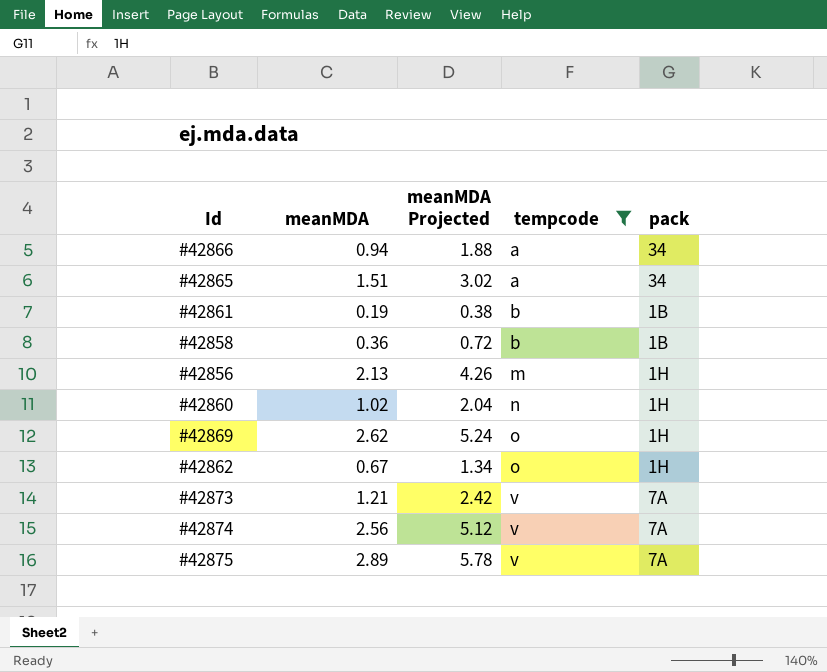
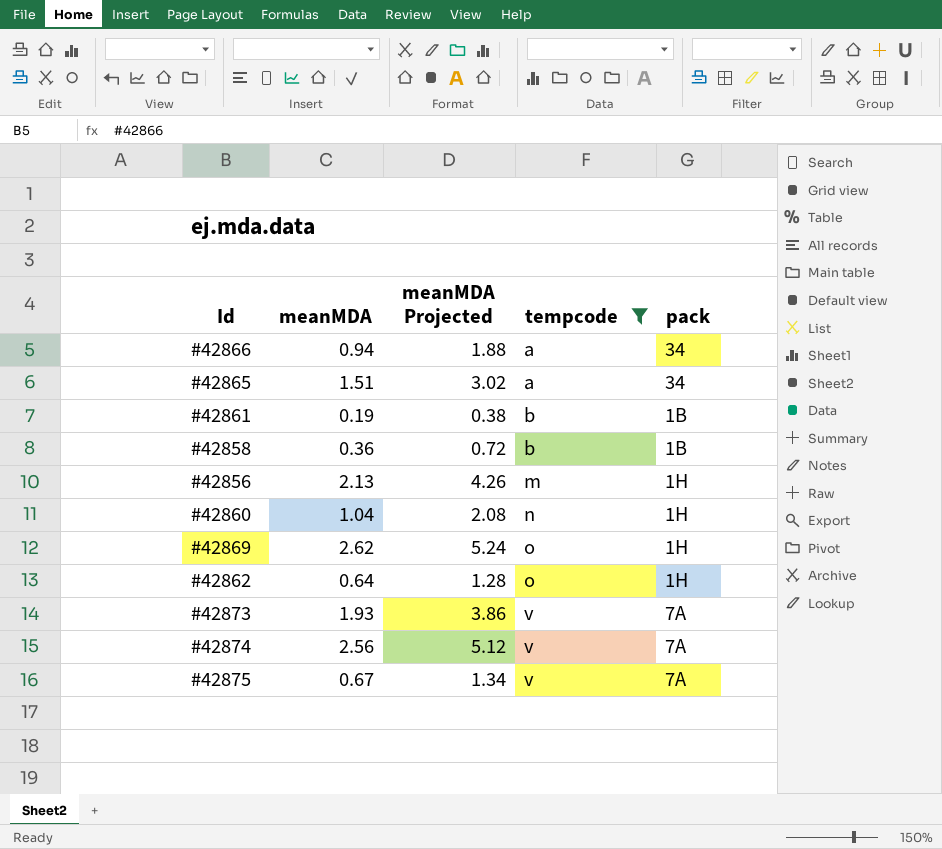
#42860 | meanMDA: 1.02 -> 1.04
#42860 | meanMDA Projected: 2.04 -> 2.08
#42862 | meanMDA: 0.67 -> 0.64
#42862 | meanMDA Projected: 1.34 -> 1.28
#42873 | meanMDA: 1.21 -> 1.93
#42873 | meanMDA Projected: 2.42 -> 3.86
#42875 | meanMDA: 2.89 -> 0.67
#42875 | meanMDA Projected: 5.78 -> 1.34

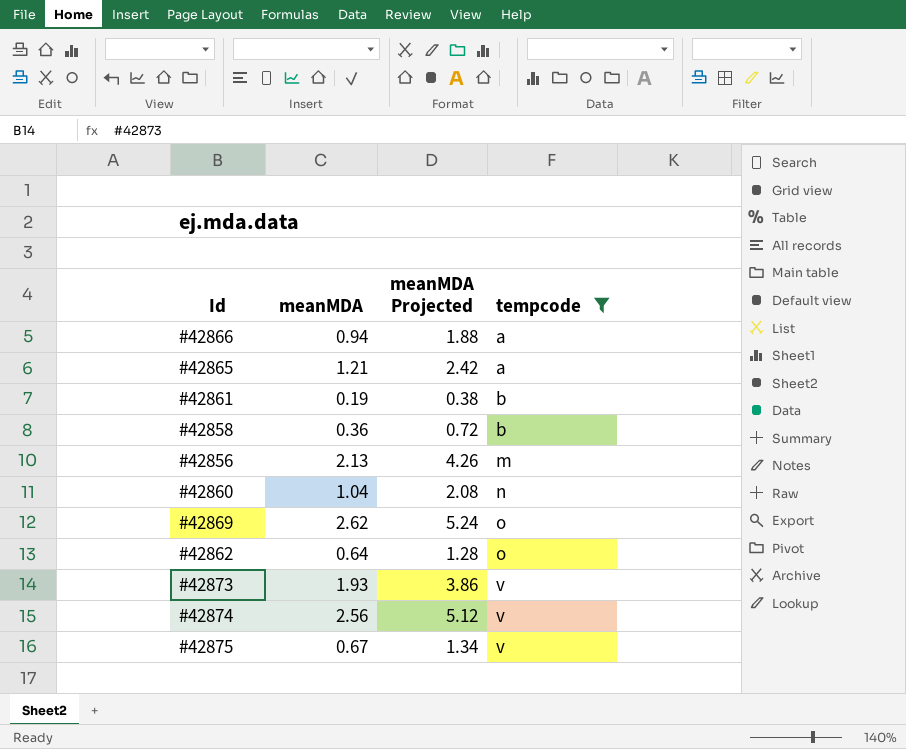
column pack | position: 5 -> none
#42865 | meanMDA: 1.51 -> 1.21
#42865 | meanMDA Projected: 3.02 -> 2.42

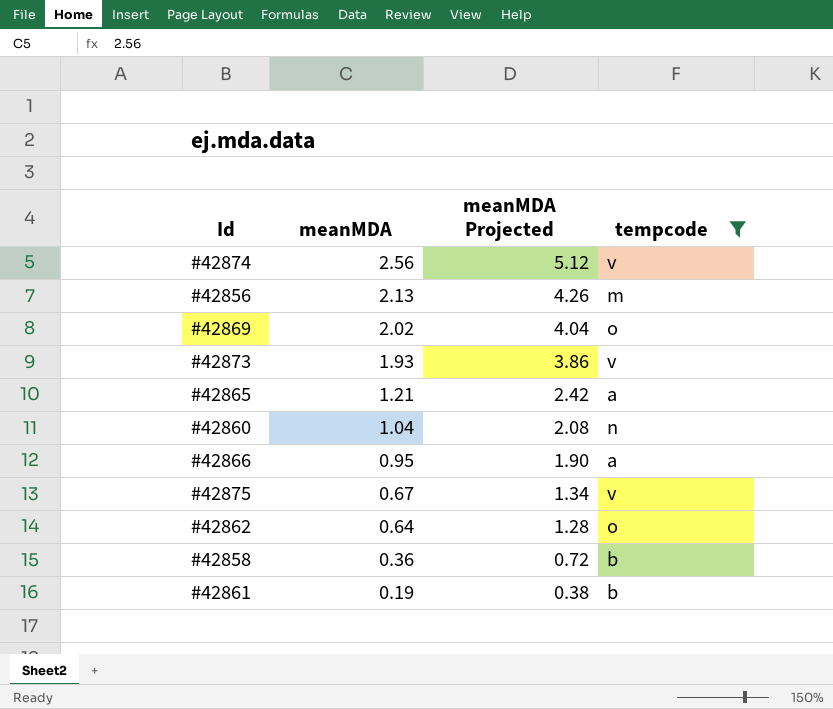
row order: tempcode ascending -> meanMDA descending
#42869 | meanMDA: 2.62 -> 2.02
#42869 | meanMDA Projected: 5.24 -> 4.04
#42866 | meanMDA: 0.94 -> 0.95
#42866 | meanMDA Projected: 1.88 -> 1.90

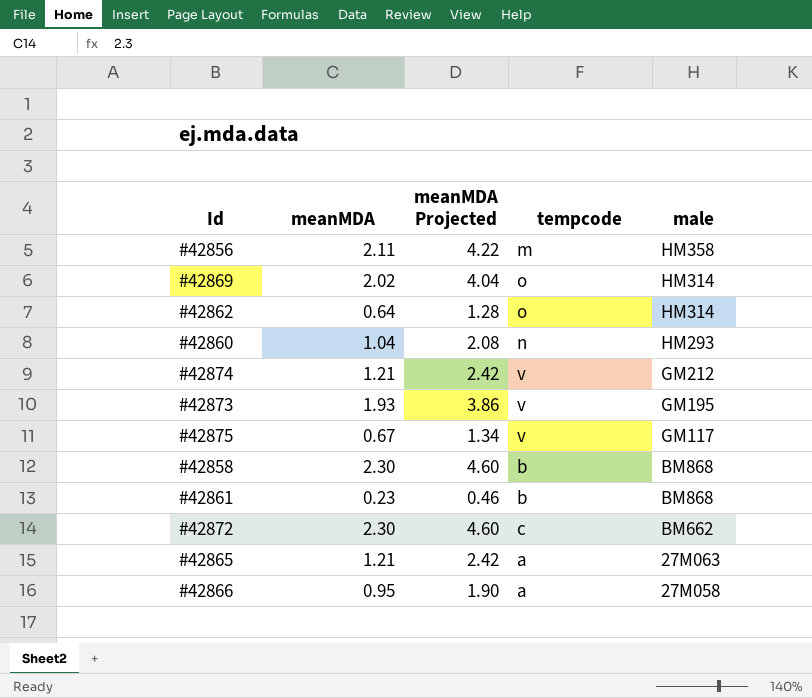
filter: tempcode != c -> none
row order: meanMDA descending -> male descending
column male | position: none -> 5
#42856 | meanMDA: 2.13 -> 2.11
#42856 | meanMDA Projected: 4.26 -> 4.22
#42874 | meanMDA: 2.56 -> 1.21
#42874 | meanMDA Projected: 5.12 -> 2.42
#42858 | meanMDA: 0.36 -> 2.30
#42858 | meanMDA Projected: 0.72 -> 4.60
#42861 | meanMDA: 0.19 -> 0.23
#42861 | meanMDA Projected: 0.38 -> 0.46

